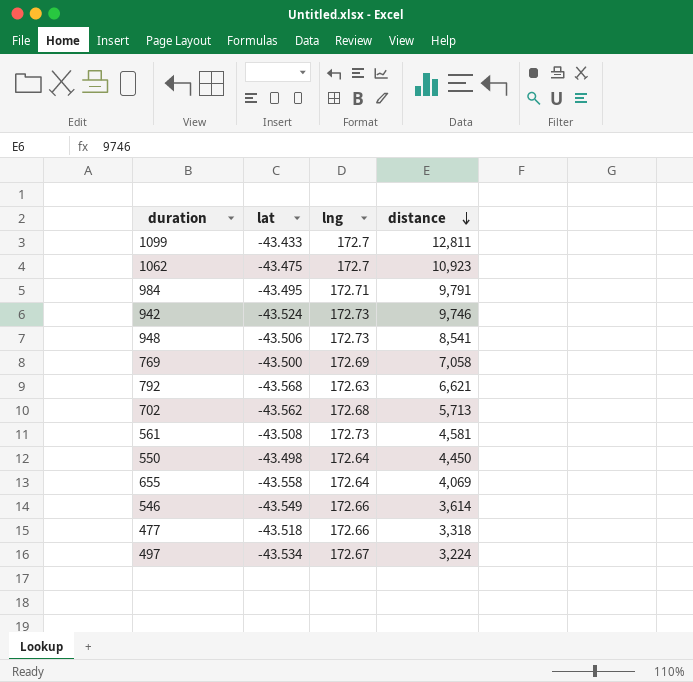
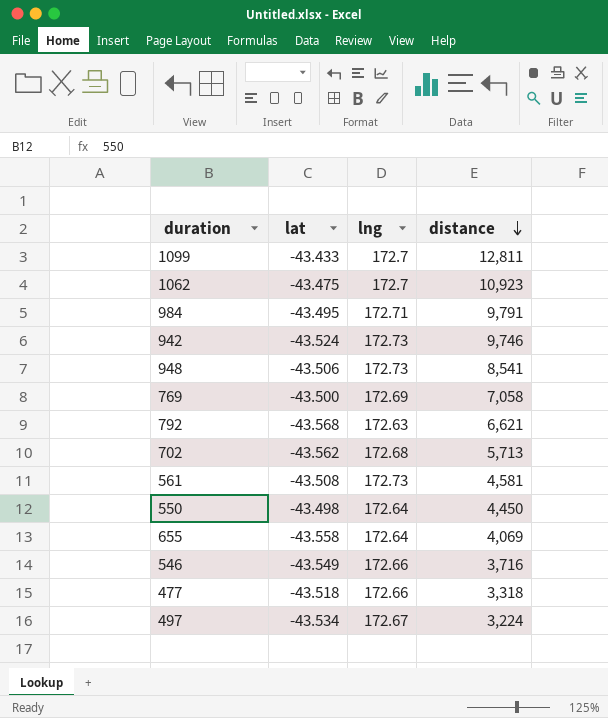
546 | distance: 3,614 -> 3,716

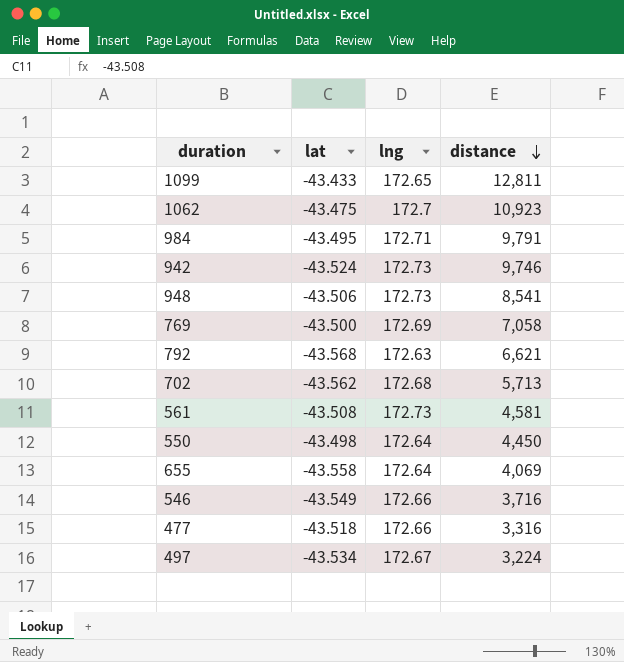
1099 | lng: 172.7 -> 172.65
477 | distance: 3,318 -> 3,316

